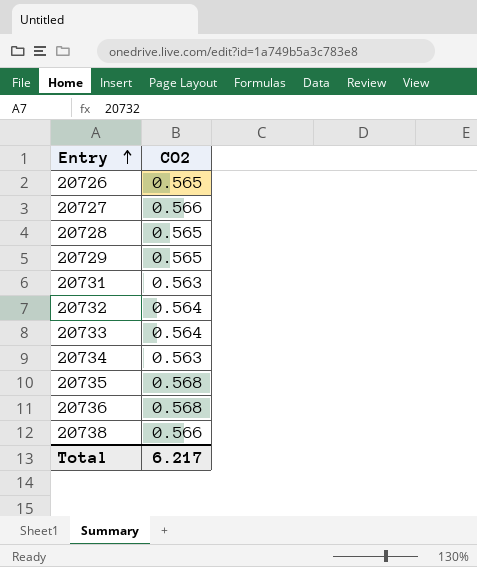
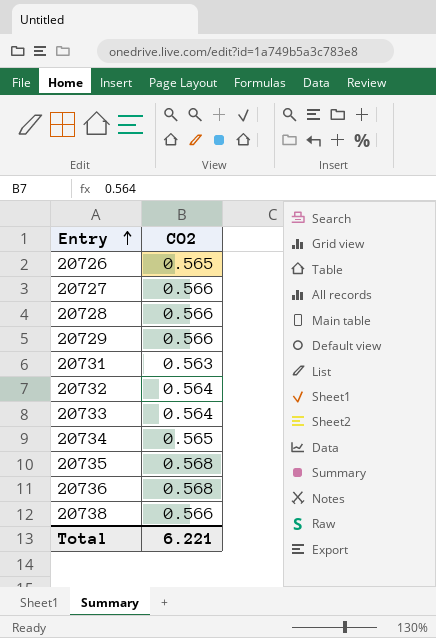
20728 | CO2: 0.565 -> 0.566
20729 | CO2: 0.565 -> 0.566
20734 | CO2: 0.563 -> 0.565
Total | CO2: 6.217 -> 6.221

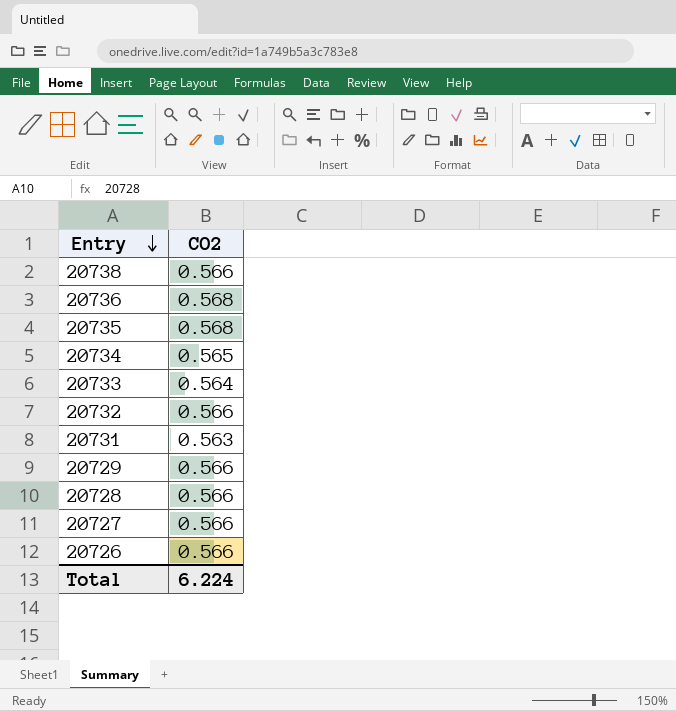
row order: Entry ascending -> Entry descending
20732 | CO2: 0.564 -> 0.566
20726 | CO2: 0.565 -> 0.566
Total | CO2: 6.221 -> 6.224

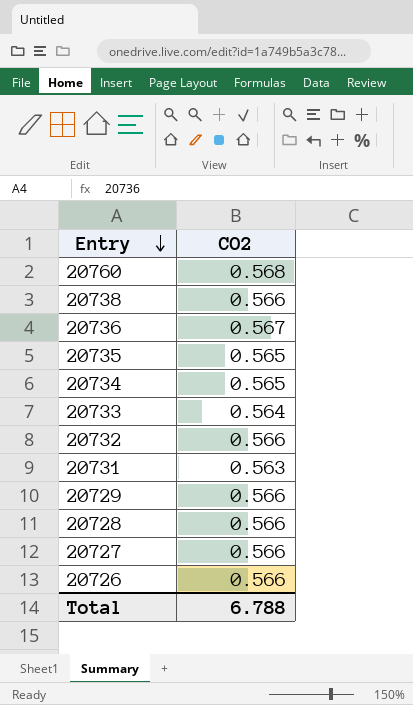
row 20760: none -> 0.568
20736 | CO2: 0.568 -> 0.567
20735 | CO2: 0.568 -> 0.565
Total | CO2: 6.224 -> 6.788

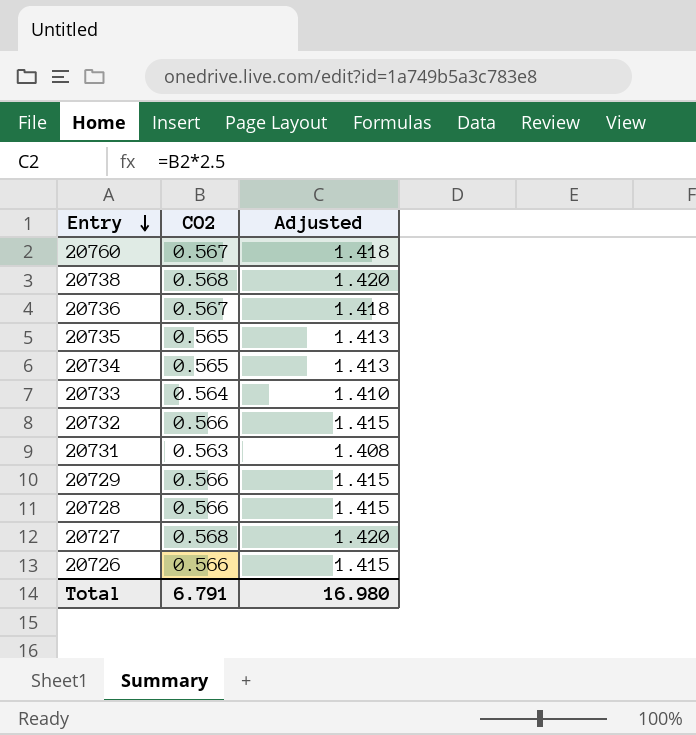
column Adjusted | formula: none -> [CO2] * 2.5
20760 | CO2: 0.568 -> 0.567
20738 | CO2: 0.566 -> 0.568
20727 | CO2: 0.566 -> 0.568
Total | CO2: 6.788 -> 6.791

